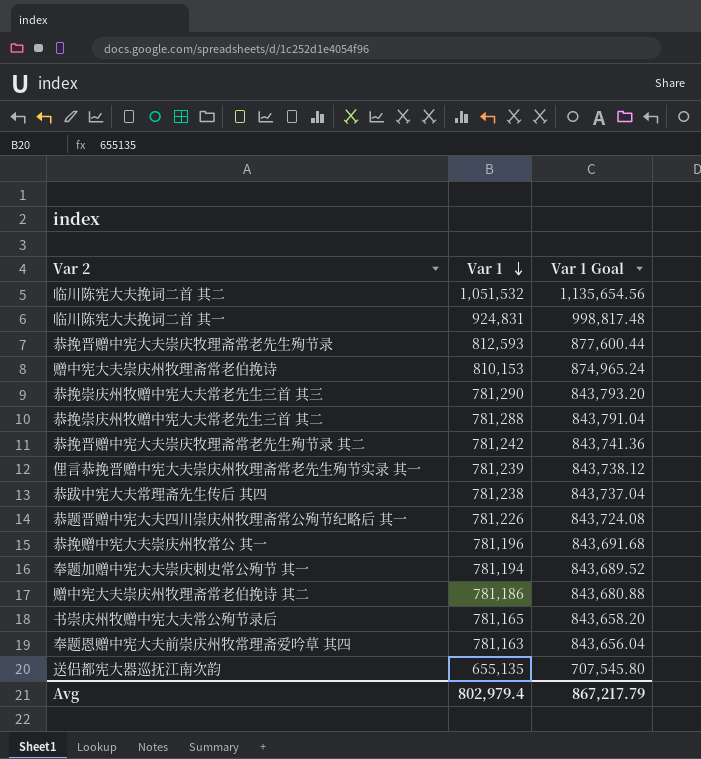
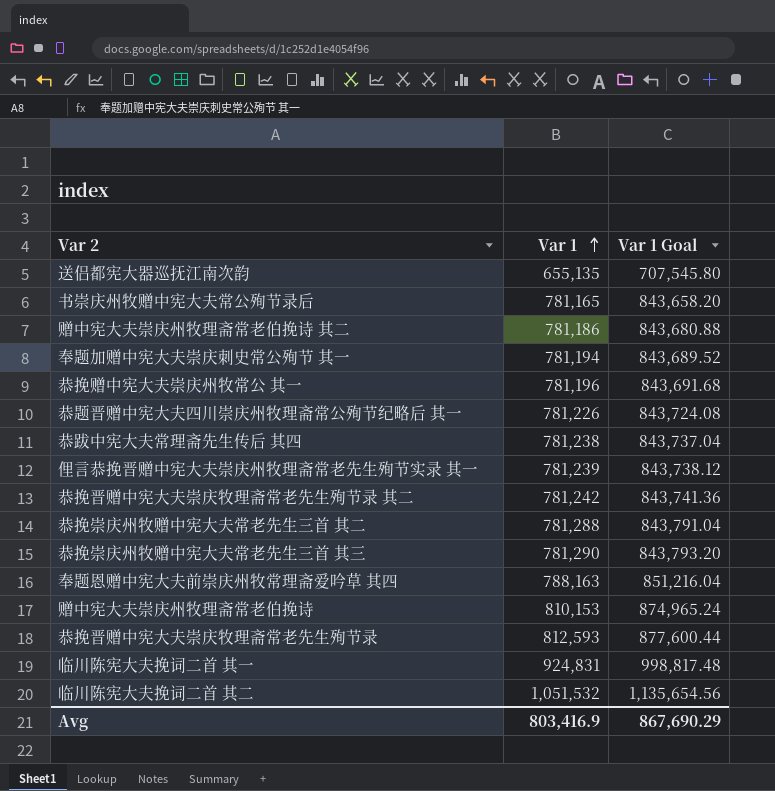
row order: Var 1 descending -> Var 1 ascending
奉题恩赠中宪大夫前崇庆州牧常理斋爱吟草 其四 | Var 1: 781,163 -> 788,163
奉题恩赠中宪大夫前崇庆州牧常理斋爱吟草 其四 | Var 1 Goal: 843,656.04 -> 851,216.04
Avg | Var 1: 802,979.4 -> 803,416.9
Avg | Var 1 Goal: 867,217.79 -> 867,690.29

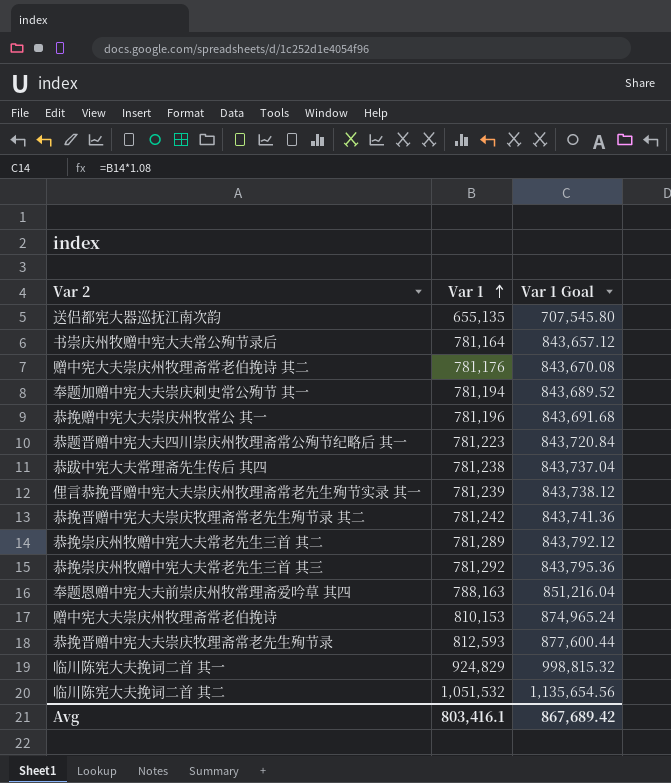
书崇庆州牧赠中宪大夫常公殉节录后 | Var 1: 781,165 -> 781,164
书崇庆州牧赠中宪大夫常公殉节录后 | Var 1 Goal: 843,658.20 -> 843,657.12
赠中宪大夫崇庆州牧理斋常老伯挽诗 其二 | Var 1: 781,186 -> 781,176
赠中宪大夫崇庆州牧理斋常老伯挽诗 其二 | Var 1 Goal: 843,680.88 -> 843,670.08
恭题晋赠中宪大夫四川崇庆州牧理斋常公殉节纪略后 其一 | Var 1: 781,226 -> 781,223
恭题晋赠中宪大夫四川崇庆州牧理斋常公殉节纪略后 其一 | Var 1 Goal: 843,724.08 -> 843,720.84
恭挽崇庆州牧赠中宪大夫常老先生三首 其二 | Var 1: 781,288 -> 781,289
恭挽崇庆州牧赠中宪大夫常老先生三首 其二 | Var 1 Goal: 843,791.04 -> 843,792.12
恭挽崇庆州牧赠中宪大夫常老先生三首 其三 | Var 1: 781,290 -> 781,292
恭挽崇庆州牧赠中宪大夫常老先生三首 其三 | Var 1 Goal: 843,793.20 -> 843,795.36
临川陈宪大夫挽词二首 其一 | Var 1: 924,831 -> 924,829
临川陈宪大夫挽词二首 其一 | Var 1 Goal: 998,817.48 -> 998,815.32
Avg | Var 1: 803,416.9 -> 803,416.1
Avg | Var 1 Goal: 867,690.29 -> 867,689.42

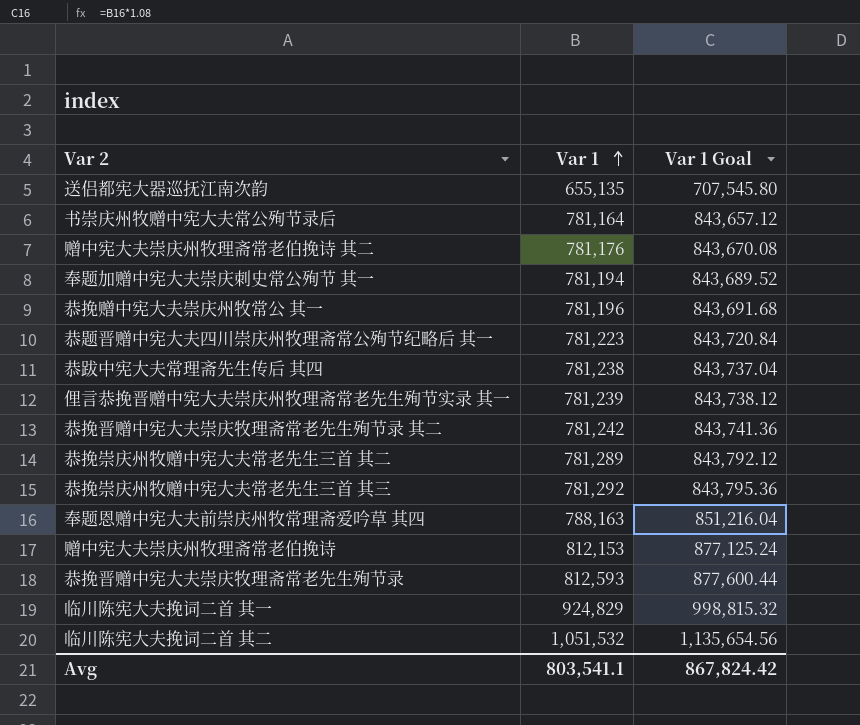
赠中宪大夫崇庆州牧理斋常老伯挽诗 | Var 1: 810,153 -> 812,153
赠中宪大夫崇庆州牧理斋常老伯挽诗 | Var 1 Goal: 874,965.24 -> 877,125.24
Avg | Var 1: 803,416.1 -> 803,541.1
Avg | Var 1 Goal: 867,689.42 -> 867,824.42

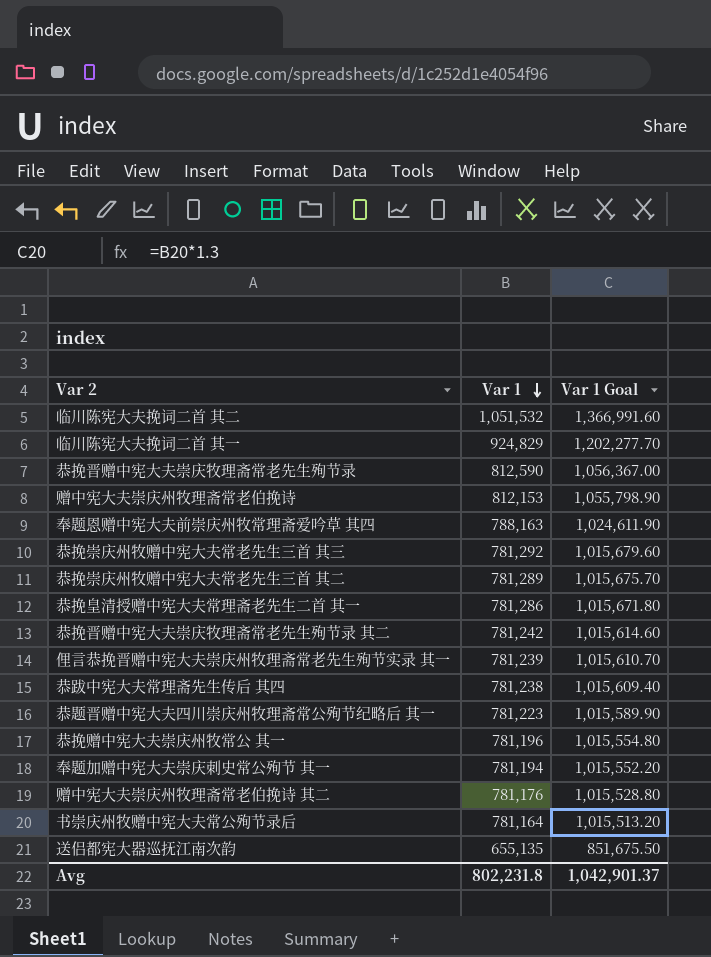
row order: Var 1 ascending -> Var 1 descending
column Var 1 Goal | formula: [Var 1] * 1.08 -> [Var 1] * 1.3
恭挽晋赠中宪大夫崇庆牧理斋常老先生殉节录 | Var 1: 812,593 -> 812,590
row 恭挽皇清授赠中宪大夫常理斋老先生二首 其一: none -> 781,286 | 1,015,671.80
Avg | Var 1: 803,541.1 -> 802,231.8
Avg | Var 1 Goal: 867,824.42 -> 1,042,901.37

